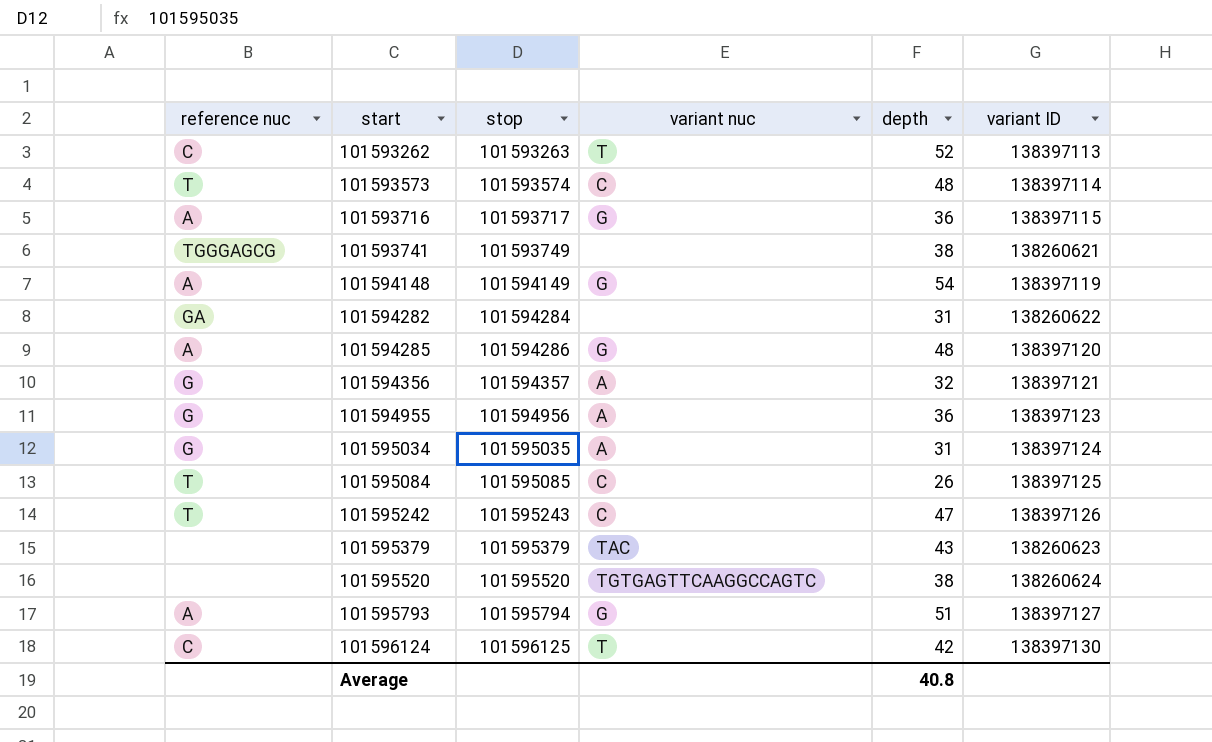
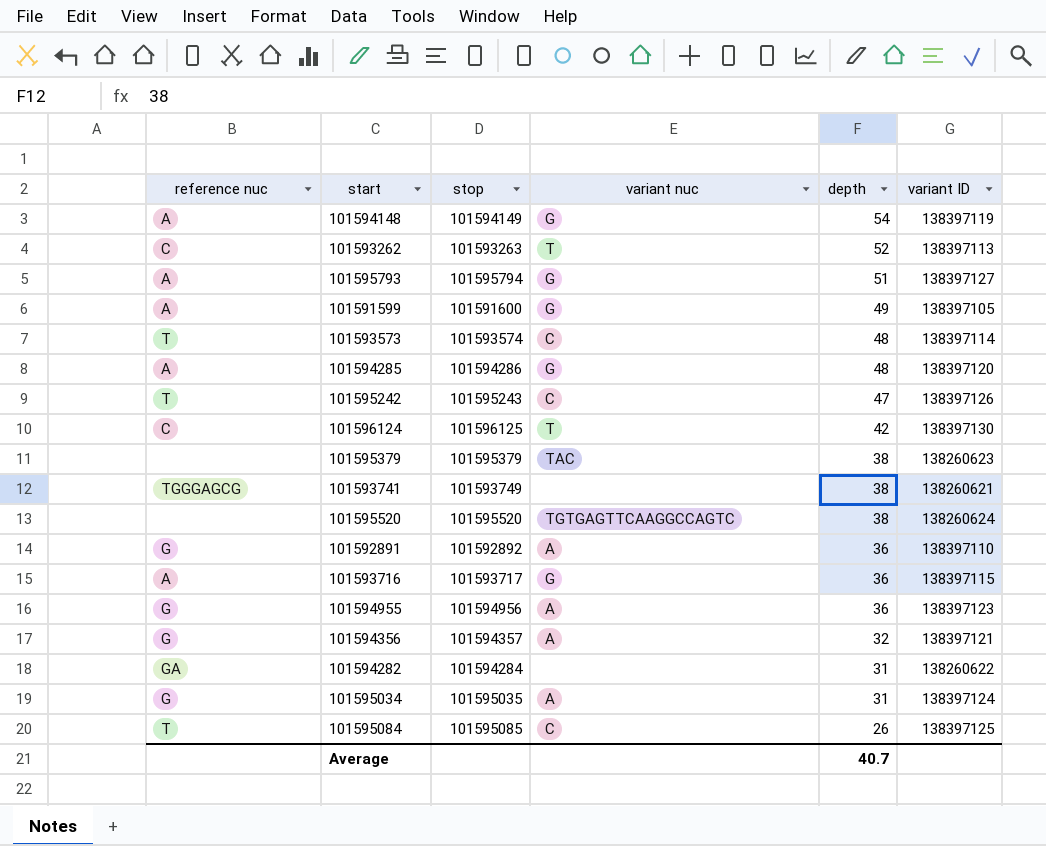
row order: start ascending -> depth descending
row 101591599: none -> A | 101591600 | G | 49 | 138397105
101595379 | depth: 43 -> 38
row 101592891: none -> G | 101592892 | A | 36 | 138397110
Average | depth: 40.8 -> 40.7

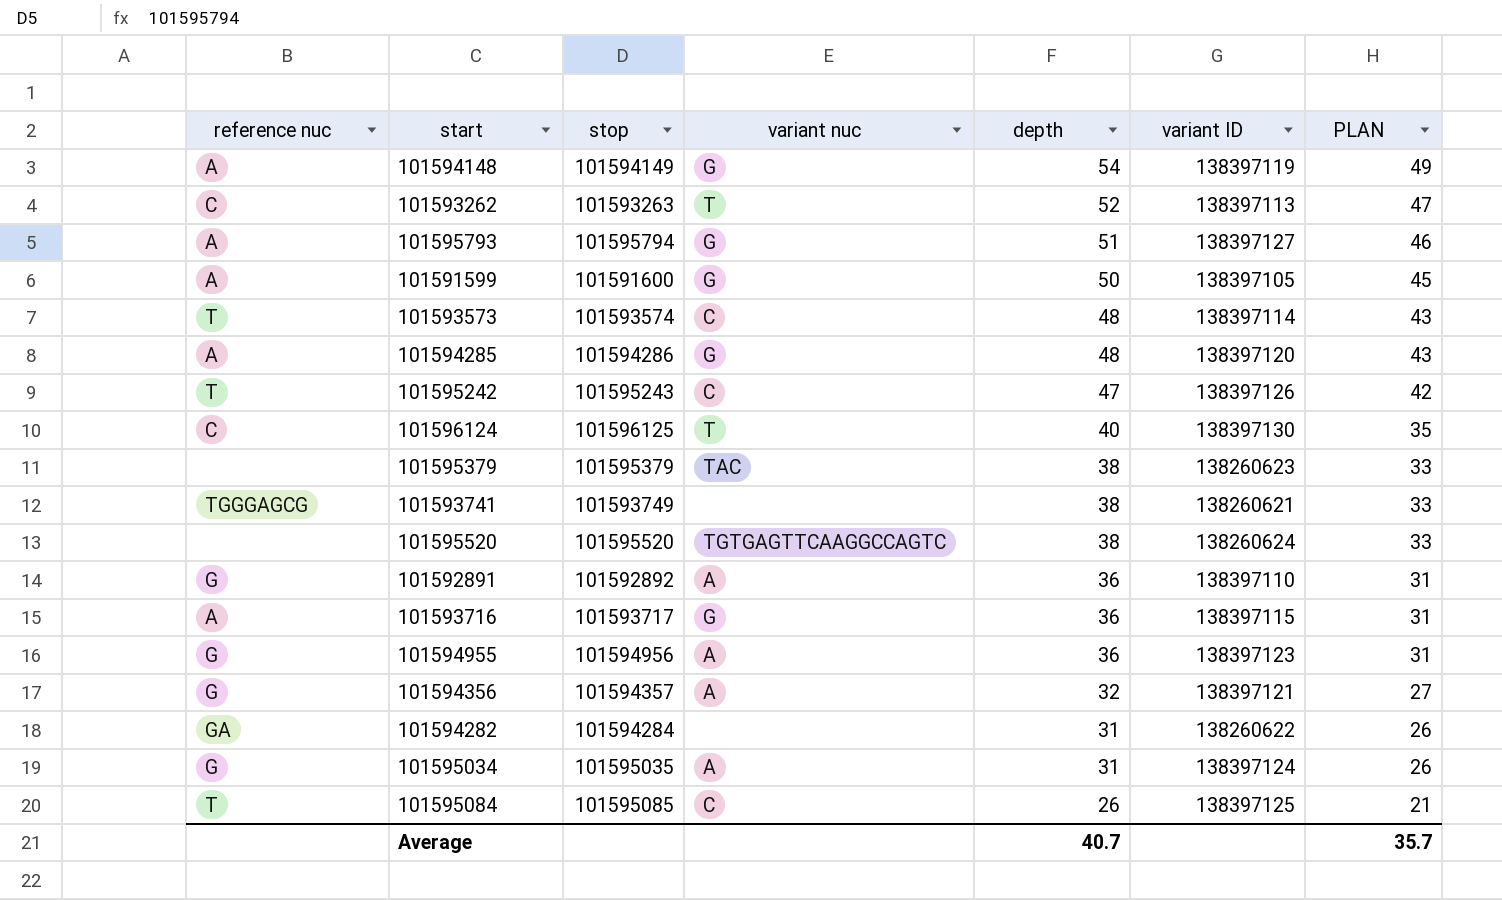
column PLAN | formula: none -> [depth] - 5
101591599 | depth: 49 -> 50
101596124 | depth: 42 -> 40

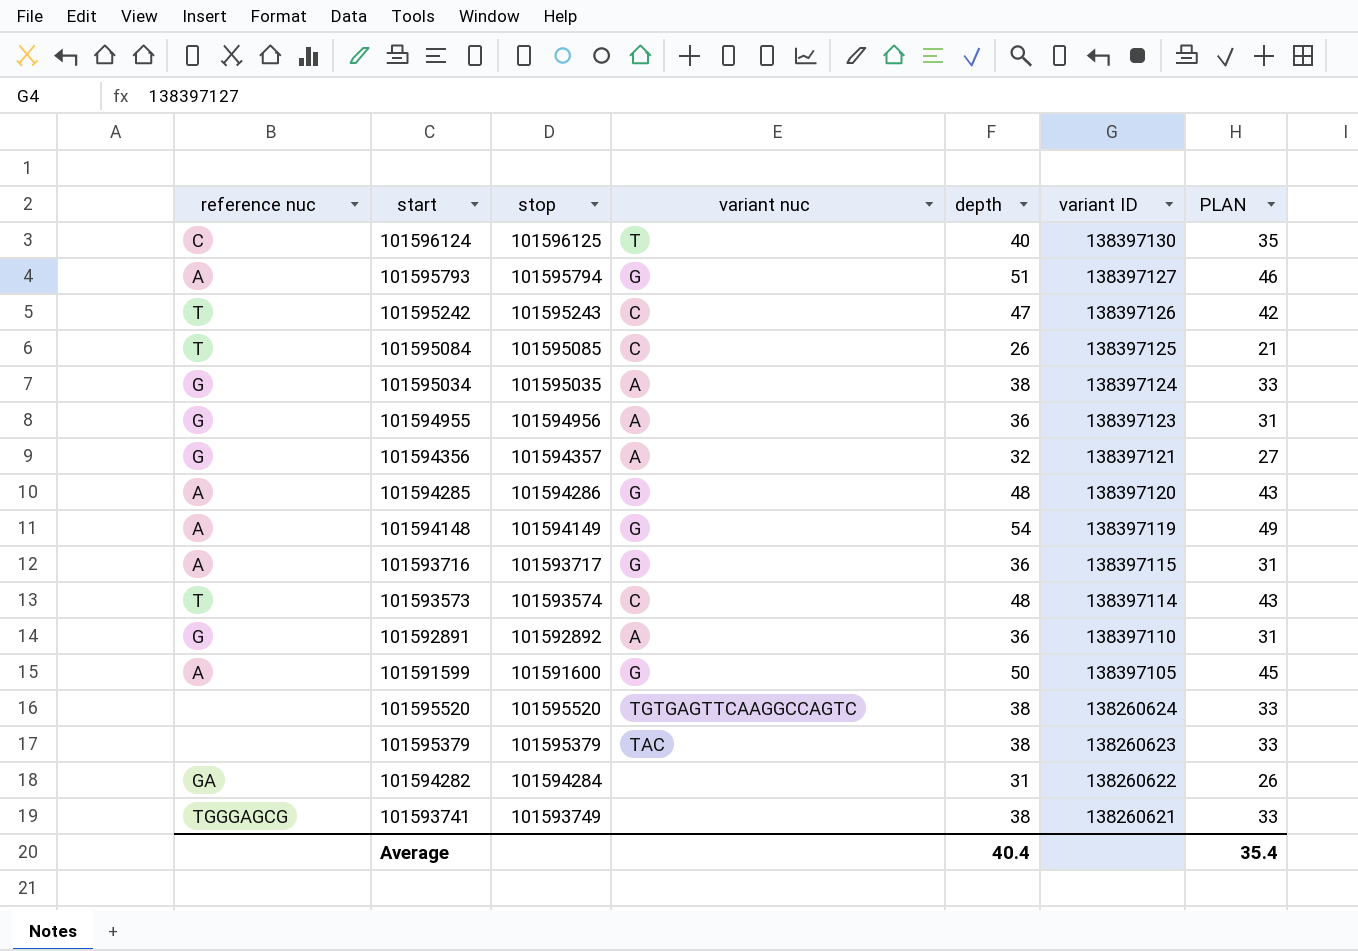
row order: depth descending -> variant ID descending
row 101593262: C | 101593263 | T | 52 | 138397113 | 47 -> none
101595034 | depth: 31 -> 38
101595034 | PLAN: 26 -> 33
Average | depth: 40.7 -> 40.4
Average | PLAN: 35.7 -> 35.4

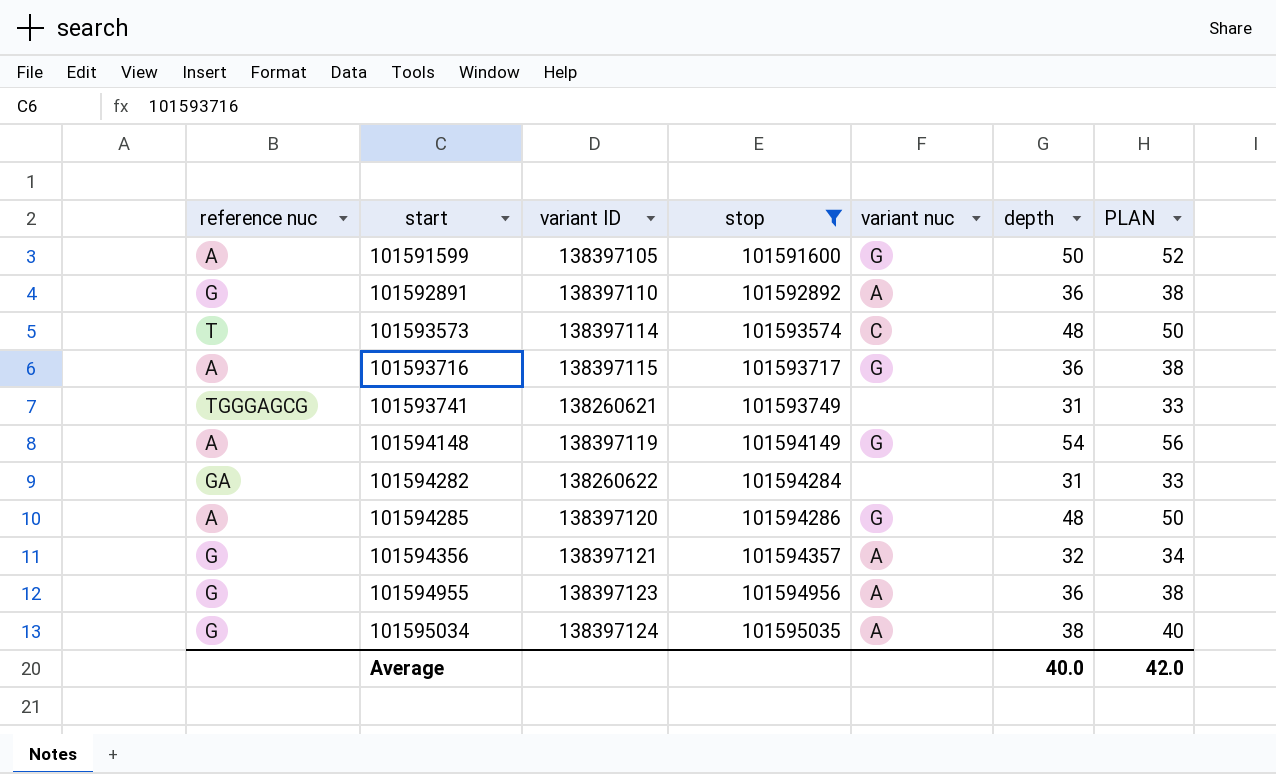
filter: none -> stop <= 101595035
row order: variant ID descending -> start ascending
column variant ID | position: 6 -> 3
column PLAN | formula: [depth] - 5 -> [depth] + 2
101593741 | depth: 38 -> 31
Average | depth: 40.4 -> 40.0
Average | PLAN: 35.4 -> 42.0

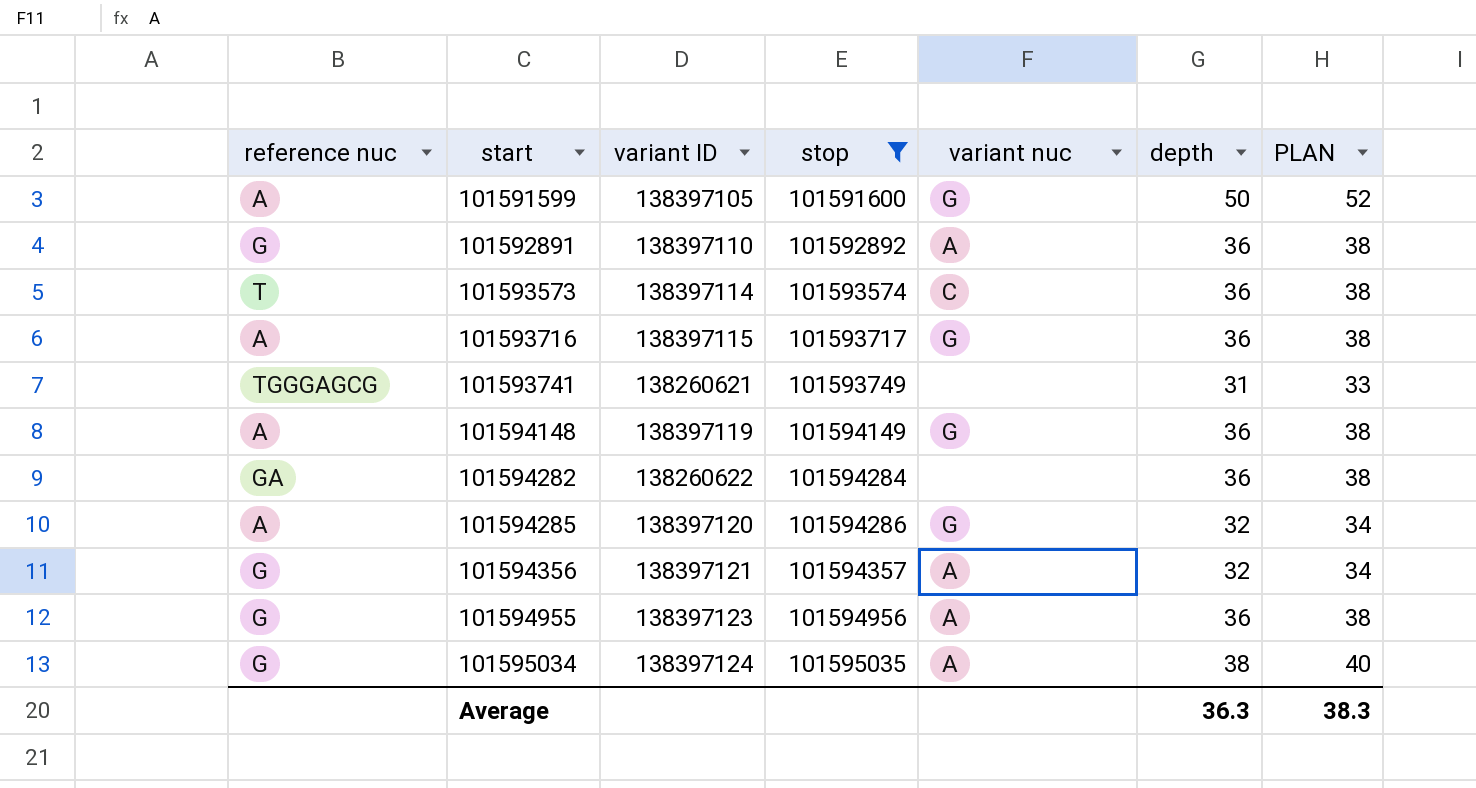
101593573 | depth: 48 -> 36
101593573 | PLAN: 50 -> 38
101594148 | depth: 54 -> 36
101594148 | PLAN: 56 -> 38
101594282 | depth: 31 -> 36
101594282 | PLAN: 33 -> 38
101594285 | depth: 48 -> 32
101594285 | PLAN: 50 -> 34
Average | depth: 40.0 -> 36.3
Average | PLAN: 42.0 -> 38.3

